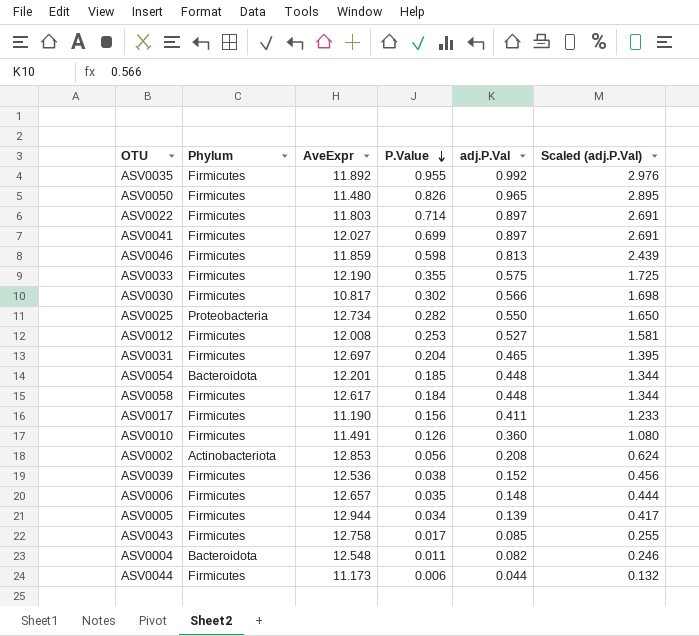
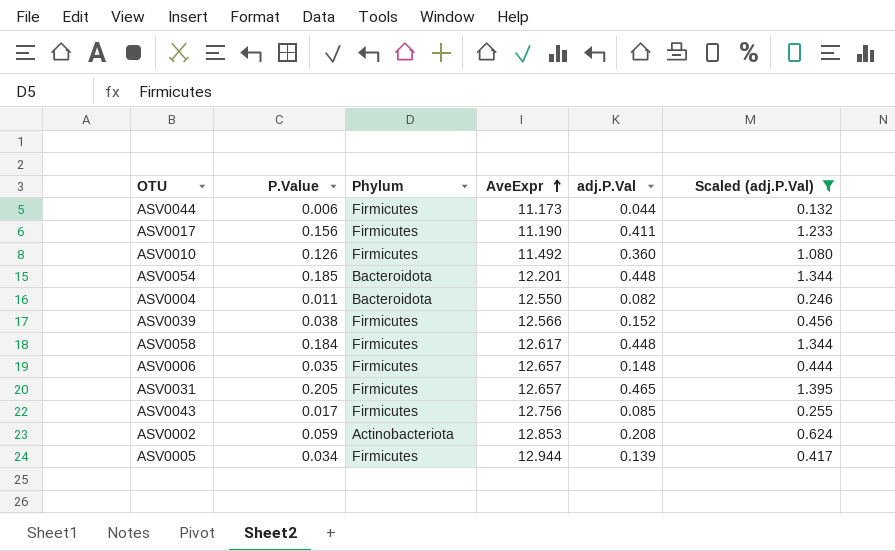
filter: none -> Scaled (adj.P.Val) <= 1.395
row order: P.Value descending -> AveExpr ascending
column P.Value | position: 4 -> 2
ASV0010 | AveExpr: 11.491 -> 11.492
ASV0004 | AveExpr: 12.548 -> 12.550
ASV0039 | AveExpr: 12.536 -> 12.566
ASV0031 | P.Value: 0.204 -> 0.205
ASV0031 | AveExpr: 12.697 -> 12.657
ASV0043 | AveExpr: 12.758 -> 12.756
ASV0002 | P.Value: 0.056 -> 0.059

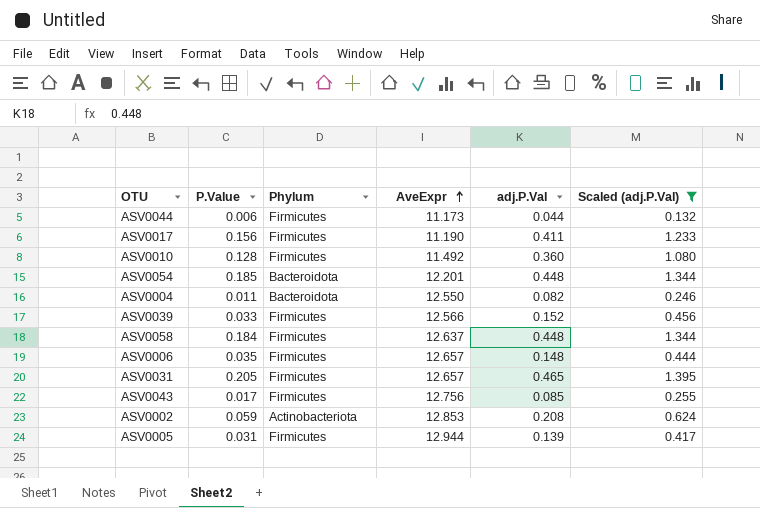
ASV0010 | P.Value: 0.126 -> 0.128
ASV0039 | P.Value: 0.038 -> 0.033
ASV0058 | AveExpr: 12.617 -> 12.637
ASV0005 | P.Value: 0.034 -> 0.031

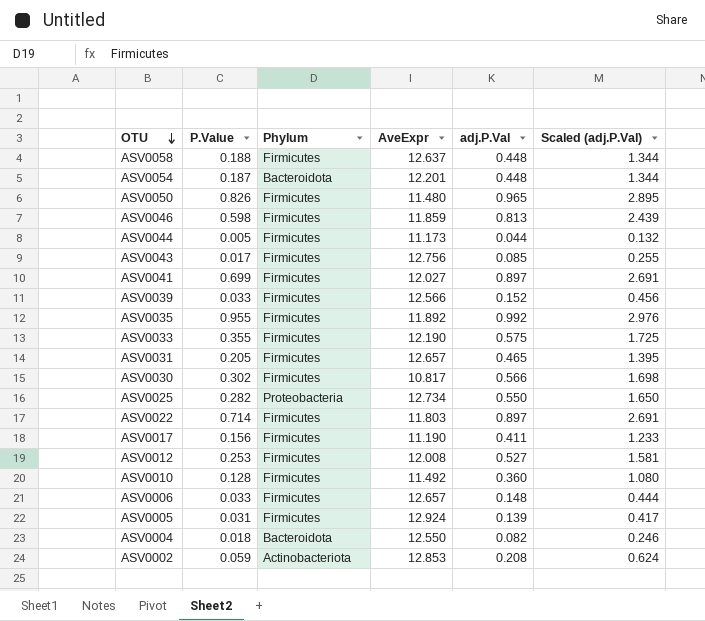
filter: Scaled (adj.P.Val) <= 1.395 -> none
row order: AveExpr ascending -> OTU descending
ASV0058 | P.Value: 0.184 -> 0.188
ASV0054 | P.Value: 0.185 -> 0.187
ASV0044 | P.Value: 0.006 -> 0.005
ASV0006 | P.Value: 0.035 -> 0.033
ASV0005 | AveExpr: 12.944 -> 12.924
ASV0004 | P.Value: 0.011 -> 0.018

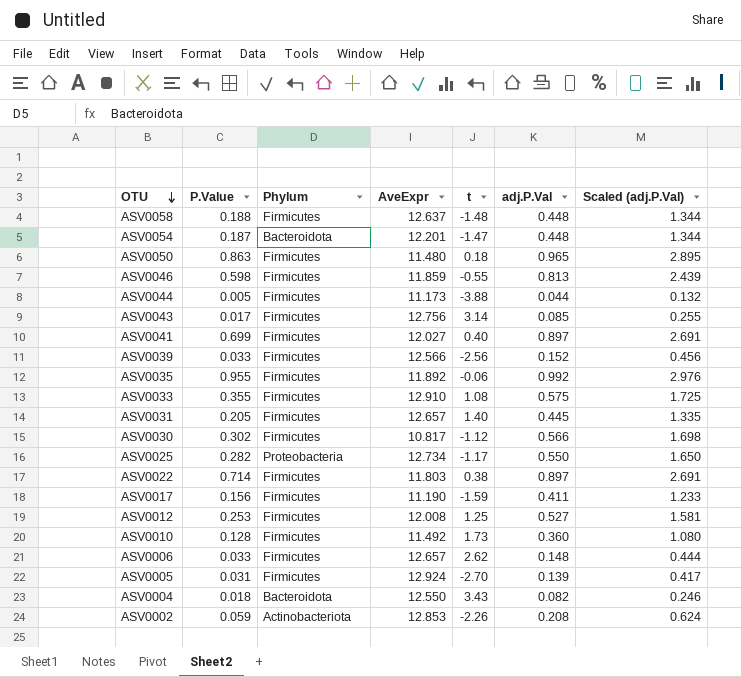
column t | position: none -> 5
ASV0050 | P.Value: 0.826 -> 0.863
ASV0033 | AveExpr: 12.190 -> 12.910
ASV0031 | adj.P.Val: 0.465 -> 0.445
ASV0031 | Scaled (adj.P.Val): 1.395 -> 1.335

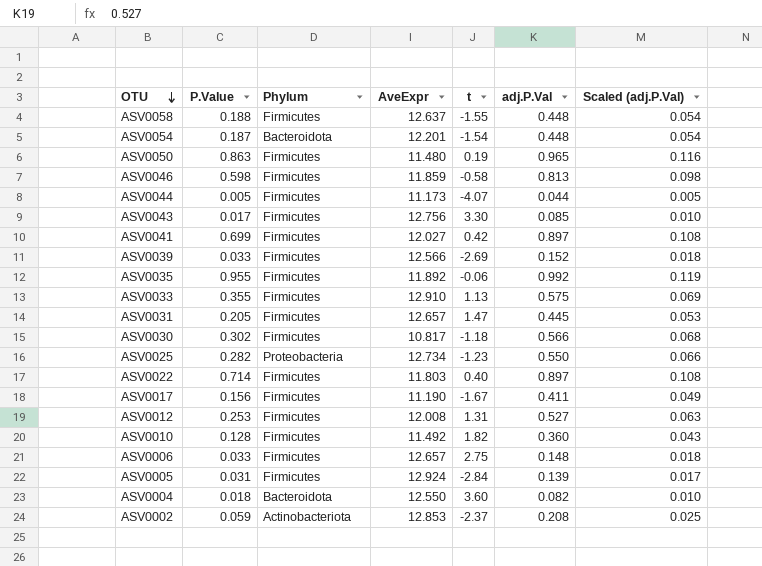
column Scaled (adj.P.Val) | formula: [adj.P.Val] * 3 -> [adj.P.Val] * 0.12
ASV0058 | t: -1.48 -> -1.55
ASV0054 | t: -1.47 -> -1.54
ASV0050 | t: 0.18 -> 0.19
ASV0046 | t: -0.55 -> -0.58
ASV0044 | t: -3.88 -> -4.07
ASV0043 | t: 3.14 -> 3.30
ASV0041 | t: 0.40 -> 0.42
ASV0039 | t: -2.56 -> -2.69
ASV0033 | t: 1.08 -> 1.13
ASV0031 | t: 1.40 -> 1.47
ASV0030 | t: -1.12 -> -1.18
ASV0025 | t: -1.17 -> -1.23
ASV0022 | t: 0.38 -> 0.40
ASV0017 | t: -1.59 -> -1.67
ASV0012 | t: 1.25 -> 1.31
ASV0010 | t: 1.73 -> 1.82
ASV0006 | t: 2.62 -> 2.75
ASV0005 | t: -2.70 -> -2.84
ASV0004 | t: 3.43 -> 3.60
ASV0002 | t: -2.26 -> -2.37

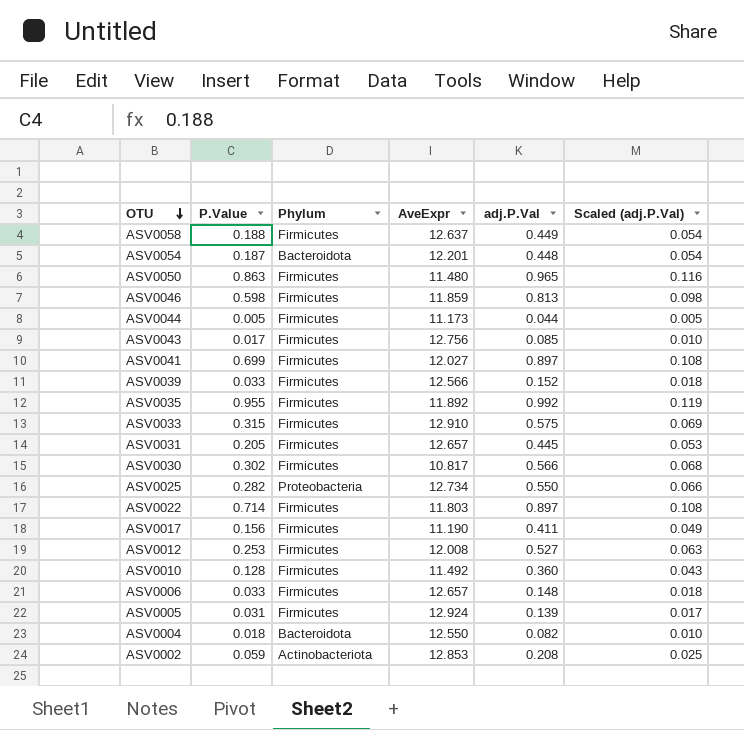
column t | position: 5 -> none
ASV0058 | adj.P.Val: 0.448 -> 0.449
ASV0033 | P.Value: 0.355 -> 0.315

